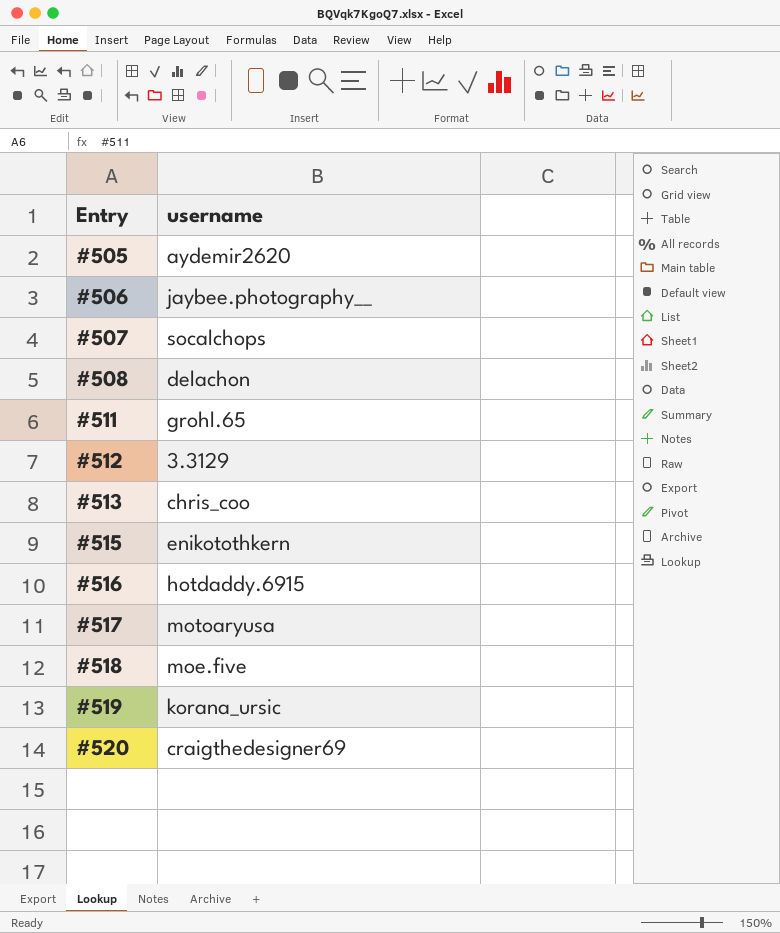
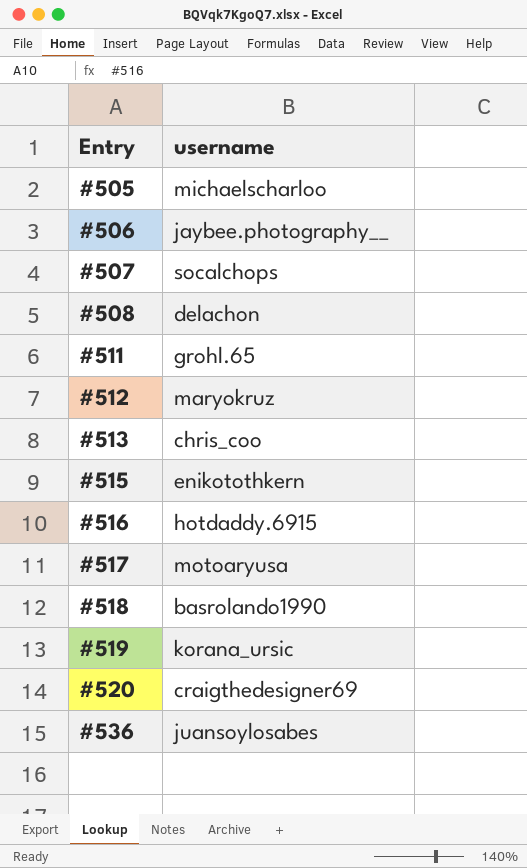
#505 | username: aydemir2620 -> michaelscharloo
#512 | username: 3.3129 -> maryokruz
#518 | username: moe.five -> basrolando1990
row #536: none -> juansoylosabes

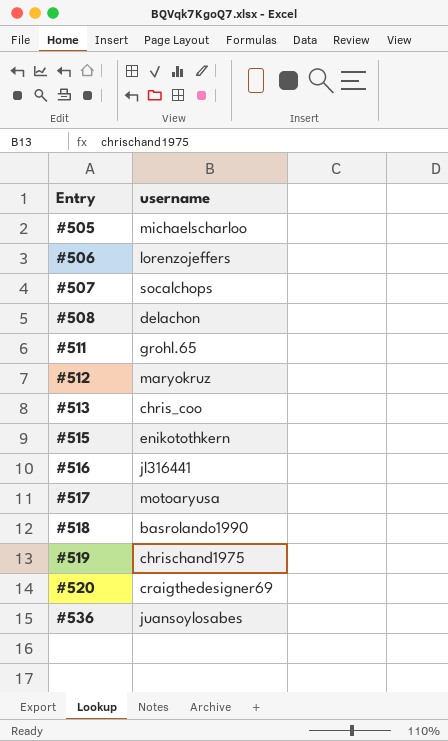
#506 | username: jaybee.photography__ -> lorenzojeffers
#516 | username: hotdaddy.6915 -> jl316441
#519 | username: korana_ursic -> chrischand1975

